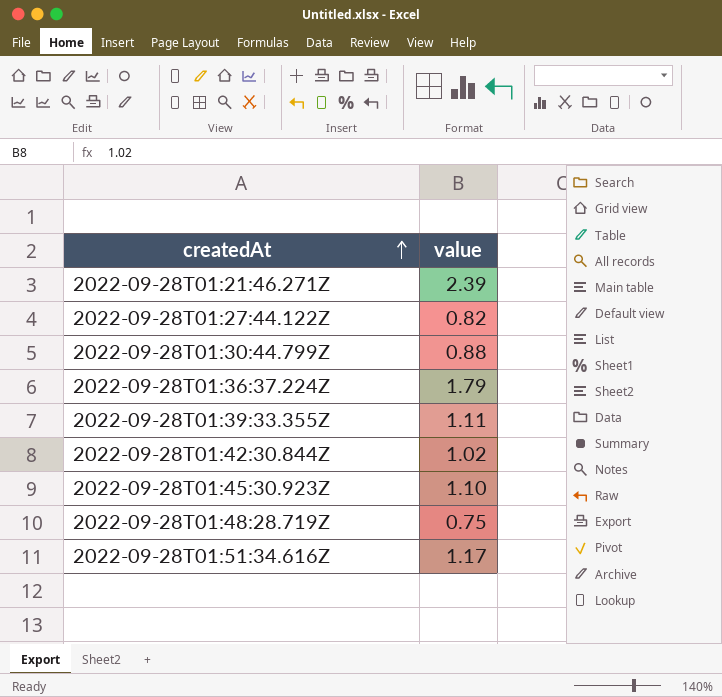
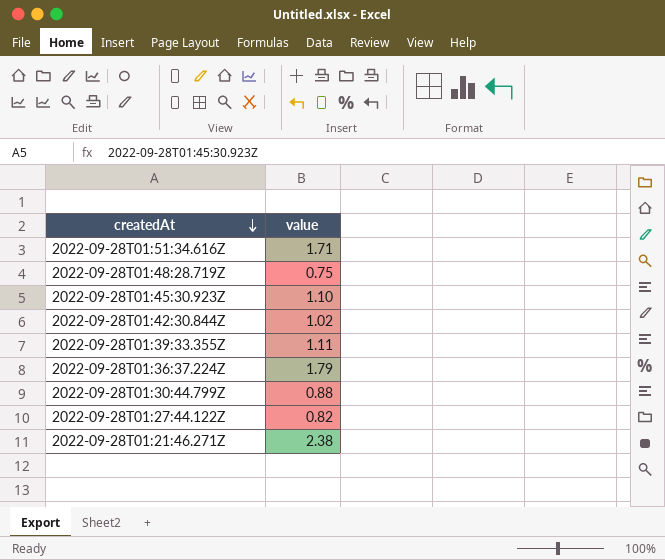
row order: createdAt ascending -> createdAt descending
2022-09-28T01:51:34.616Z | value: 1.17 -> 1.71
2022-09-28T01:21:46.271Z | value: 2.39 -> 2.38

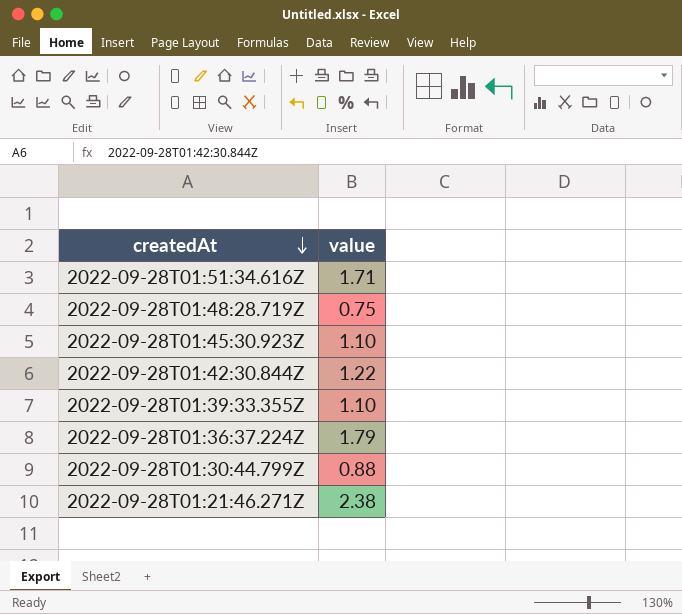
row 2022-09-28T01:27:44.122Z: 0.82 -> none
2022-09-28T01:42:30.844Z | value: 1.02 -> 1.22
2022-09-28T01:39:33.355Z | value: 1.11 -> 1.10

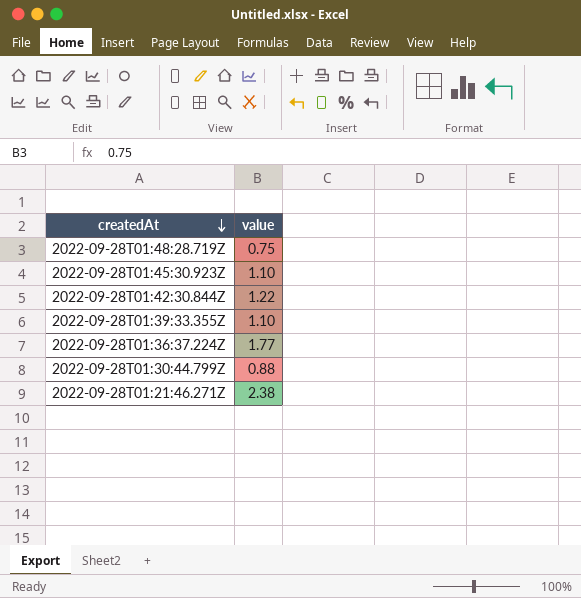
row 2022-09-28T01:51:34.616Z: 1.71 -> none
2022-09-28T01:36:37.224Z | value: 1.79 -> 1.77

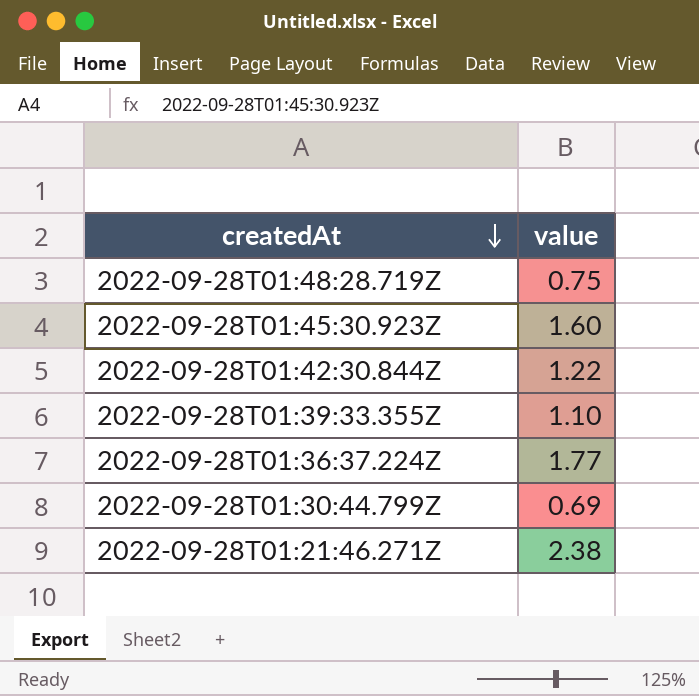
2022-09-28T01:45:30.923Z | value: 1.10 -> 1.60
2022-09-28T01:30:44.799Z | value: 0.88 -> 0.69

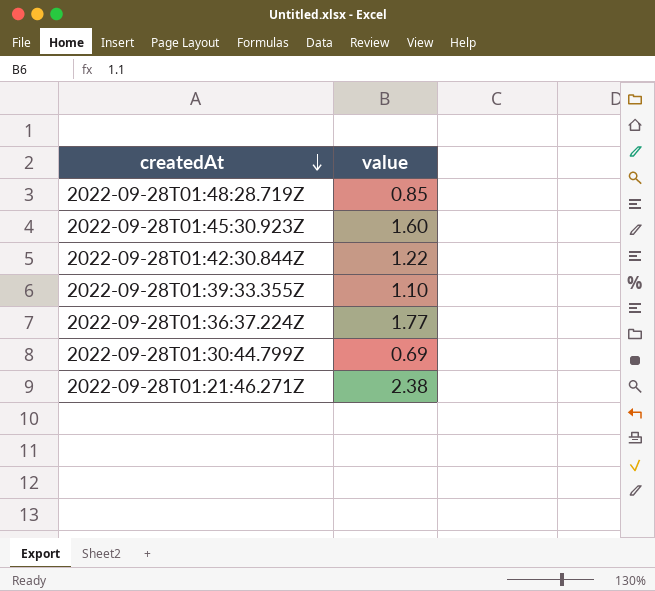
2022-09-28T01:48:28.719Z | value: 0.75 -> 0.85

